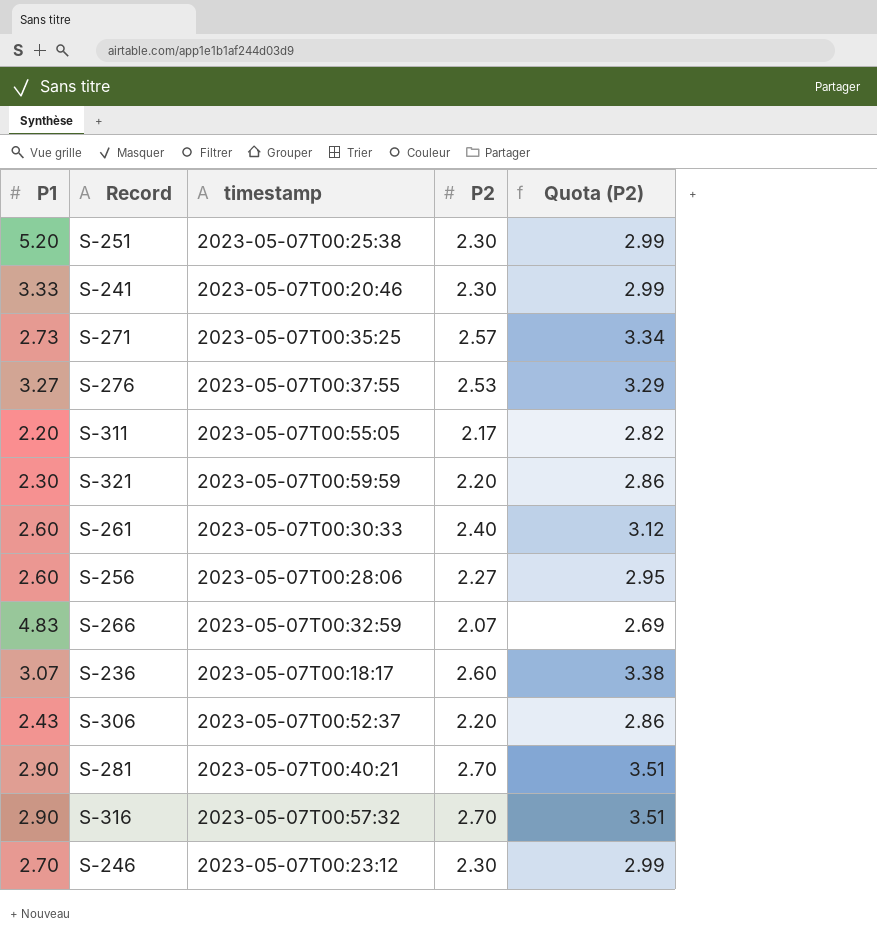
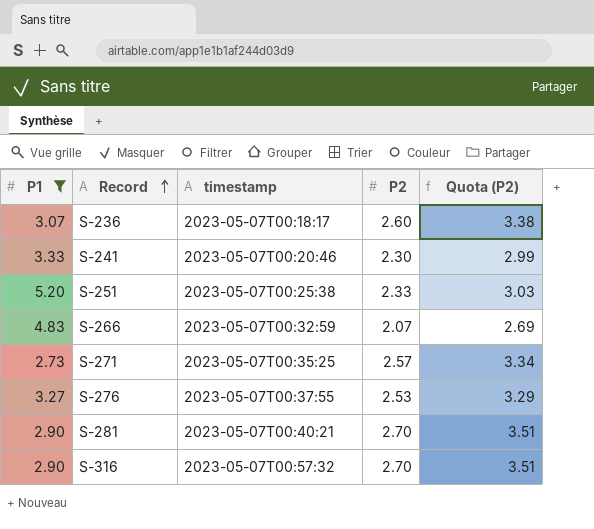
filter: none -> P1 >= 2.73
row order: none -> Record ascending
S-251 | P2: 2.30 -> 2.33
S-251 | Quota (P2): 2.99 -> 3.03

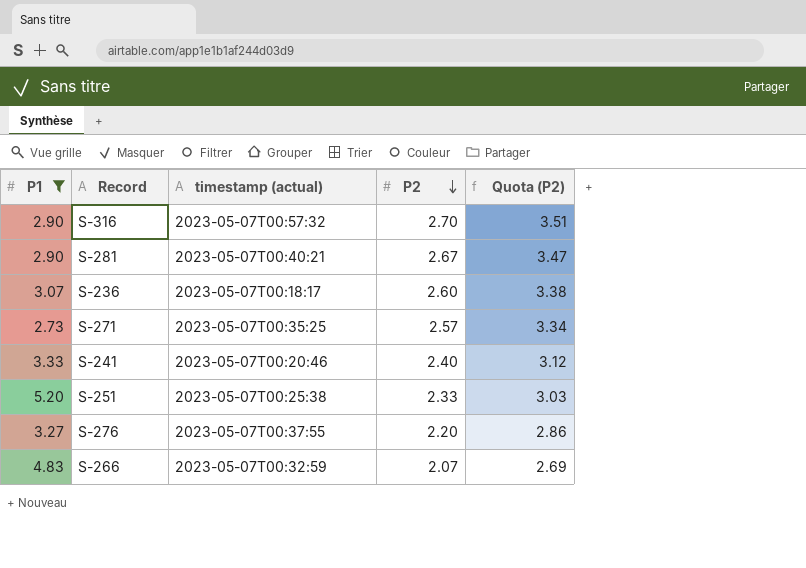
row order: Record ascending -> P2 descending
column name: timestamp -> timestamp (actual)
S-281 | P2: 2.70 -> 2.67
S-281 | Quota (P2): 3.51 -> 3.47
S-241 | P2: 2.30 -> 2.40
S-241 | Quota (P2): 2.99 -> 3.12
S-276 | P2: 2.53 -> 2.20
S-276 | Quota (P2): 3.29 -> 2.86

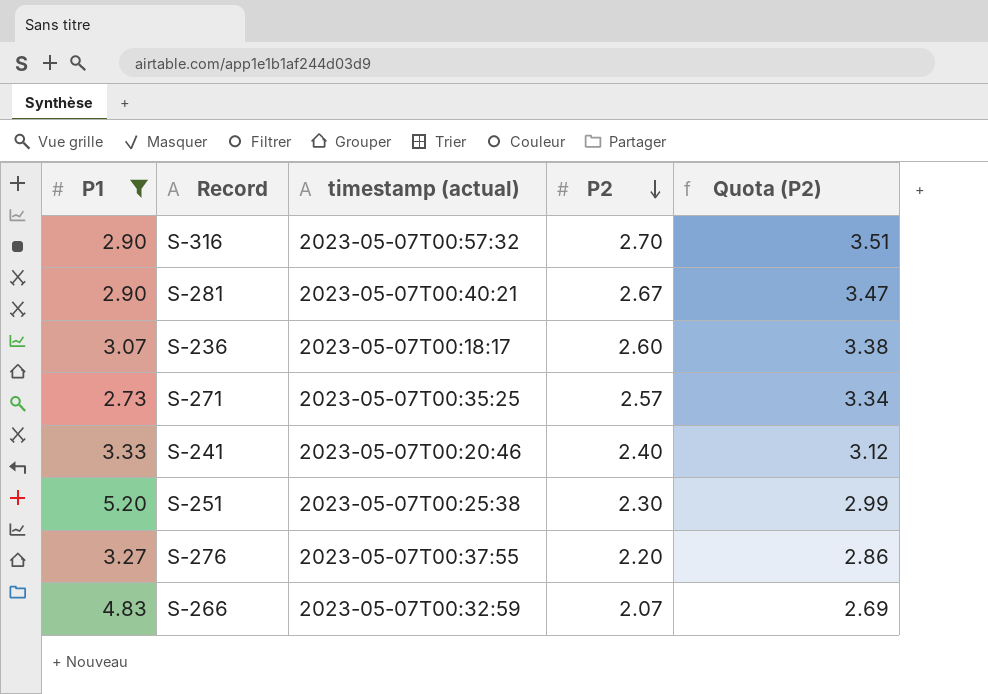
S-251 | P2: 2.33 -> 2.30
S-251 | Quota (P2): 3.03 -> 2.99

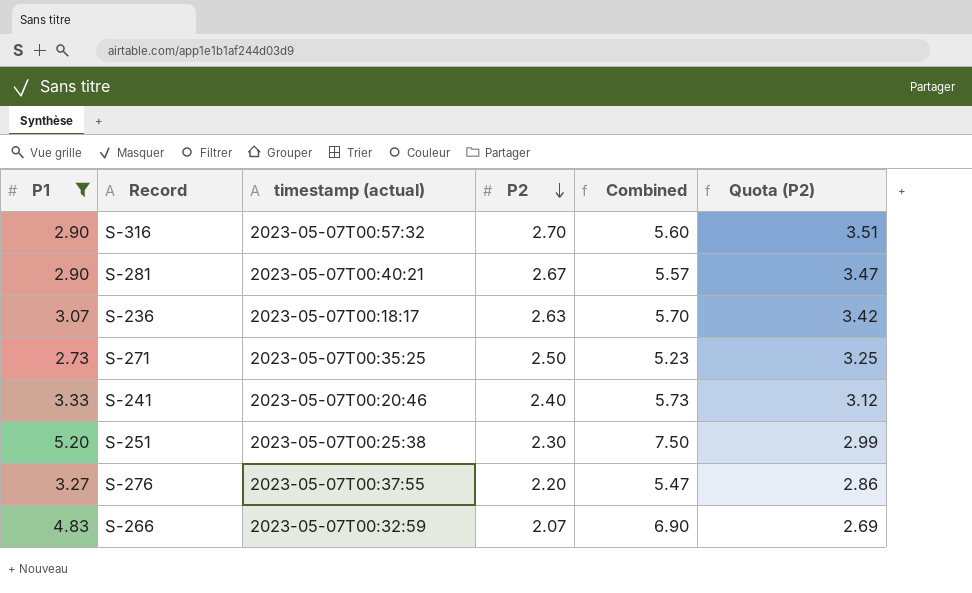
column Combined | formula: none -> [P1] + [P2]
S-236 | P2: 2.60 -> 2.63
S-236 | Quota (P2): 3.38 -> 3.42
S-271 | P2: 2.57 -> 2.50
S-271 | Quota (P2): 3.34 -> 3.25

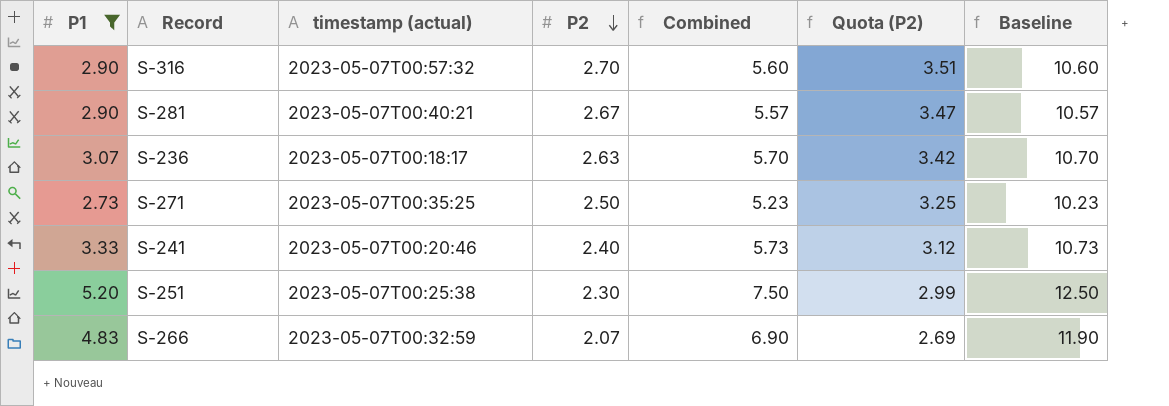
column Baseline | formula: none -> [Combined] + 5
row S-276: 3.27 | 2023-05-07T00:37:55 | 2.20 | 5.47 | 2.86 -> none

